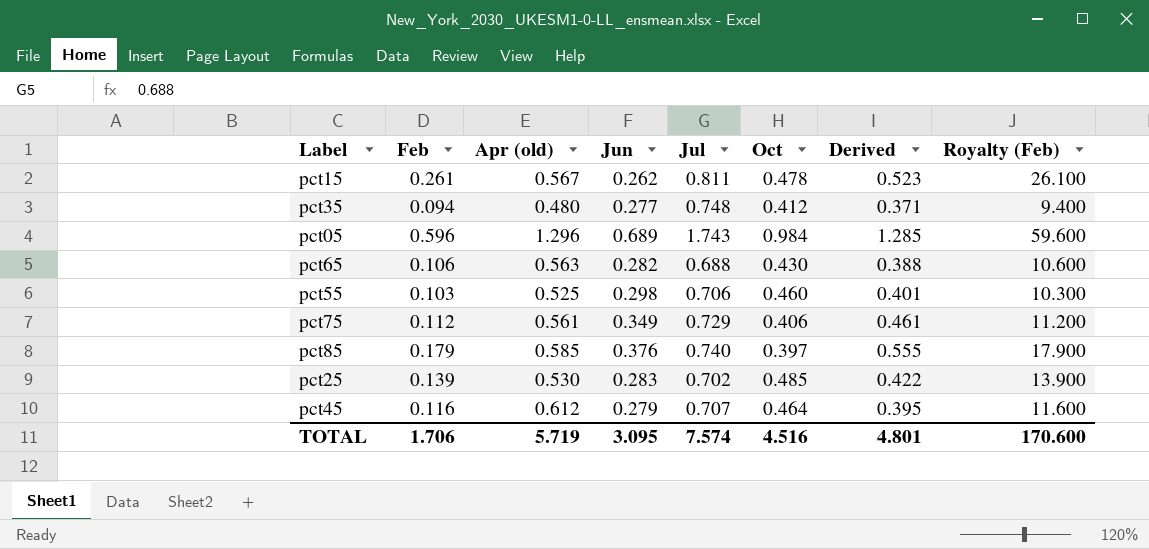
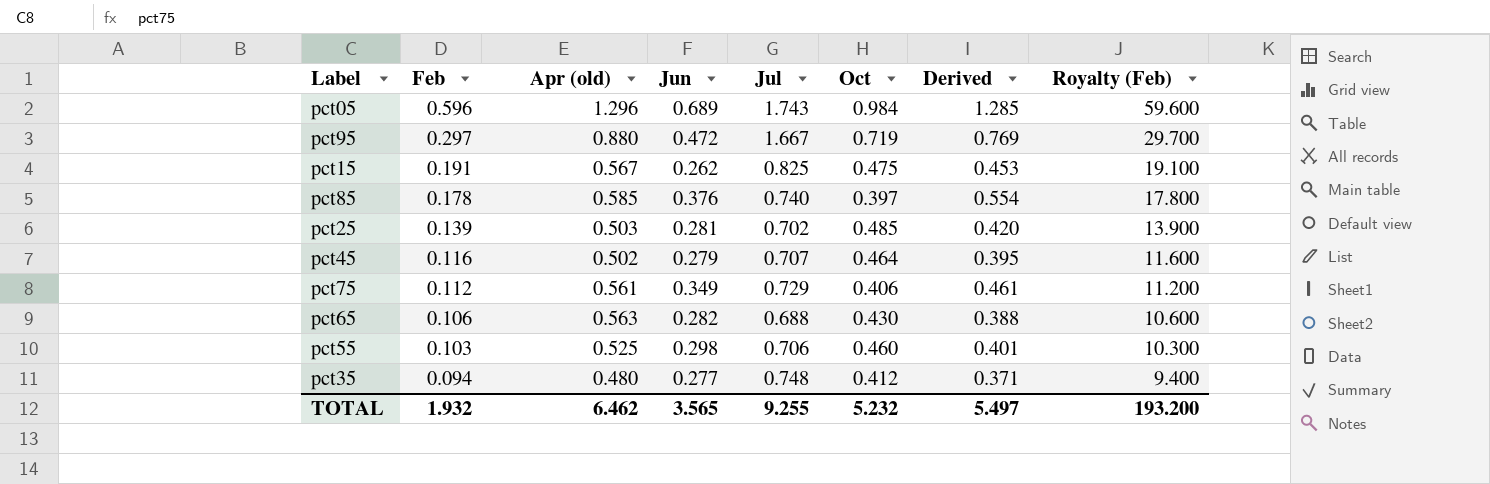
row order: none -> Feb descending
row pct95: none -> 0.297 | 0.880 | 0.472 | 1.667 | 0.719 | 0.769 | 29.700
pct15 | Feb: 0.261 -> 0.191
pct15 | Jul: 0.811 -> 0.825
pct15 | Oct: 0.478 -> 0.475
pct15 | Derived: 0.523 -> 0.453
pct15 | Royalty (Feb): 26.100 -> 19.100
pct85 | Feb: 0.179 -> 0.178
pct85 | Derived: 0.555 -> 0.554
pct85 | Royalty (Feb): 17.900 -> 17.800
pct25 | Apr (old): 0.530 -> 0.503
pct25 | Jun: 0.283 -> 0.281
pct25 | Derived: 0.422 -> 0.420
pct45 | Apr (old): 0.612 -> 0.502
TOTAL | Feb: 1.706 -> 1.932
TOTAL | Apr (old): 5.719 -> 6.462
TOTAL | Jun: 3.095 -> 3.565
TOTAL | Jul: 7.574 -> 9.255
TOTAL | Oct: 4.516 -> 5.232
TOTAL | Derived: 4.801 -> 5.497
TOTAL | Royalty (Feb): 170.600 -> 193.200

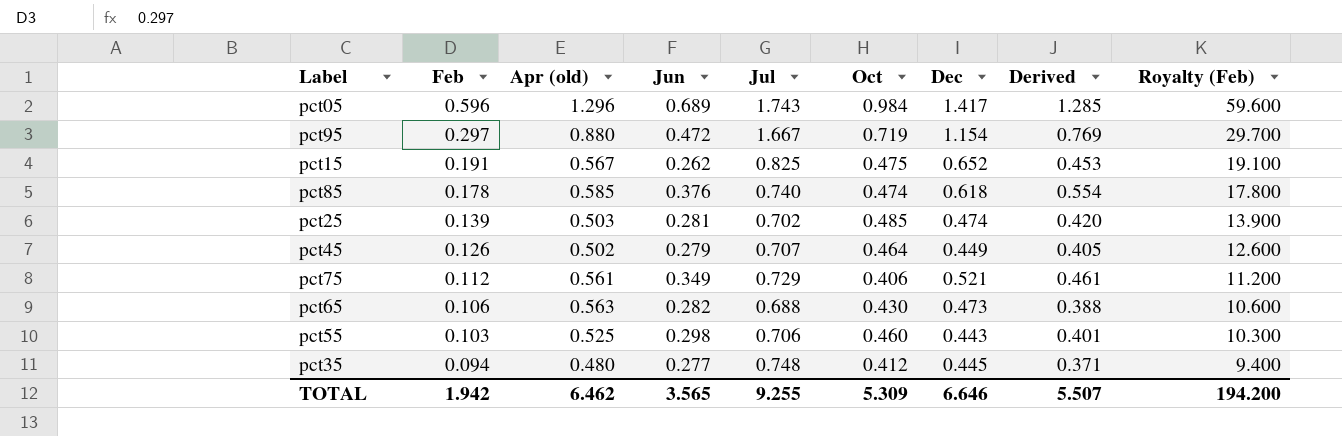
column Dec | position: none -> 7
pct85 | Oct: 0.397 -> 0.474
pct45 | Feb: 0.116 -> 0.126
pct45 | Derived: 0.395 -> 0.405
pct45 | Royalty (Feb): 11.600 -> 12.600
TOTAL | Feb: 1.932 -> 1.942
TOTAL | Oct: 5.232 -> 5.309
TOTAL | Derived: 5.497 -> 5.507
TOTAL | Royalty (Feb): 193.200 -> 194.200

